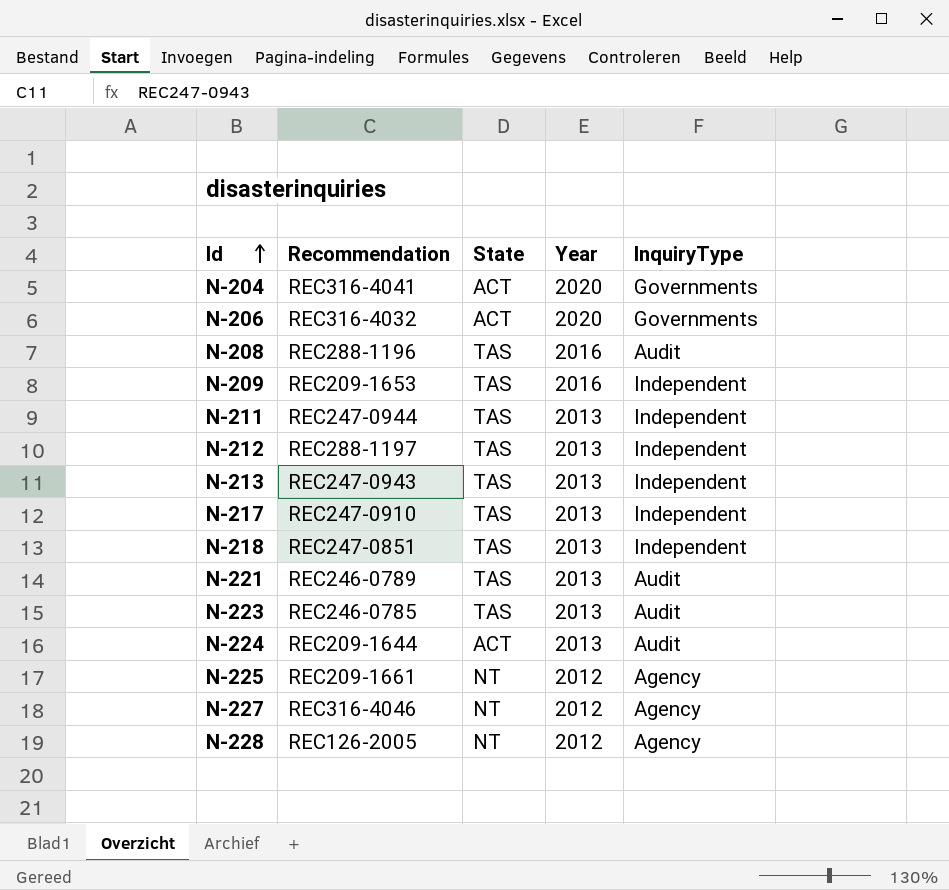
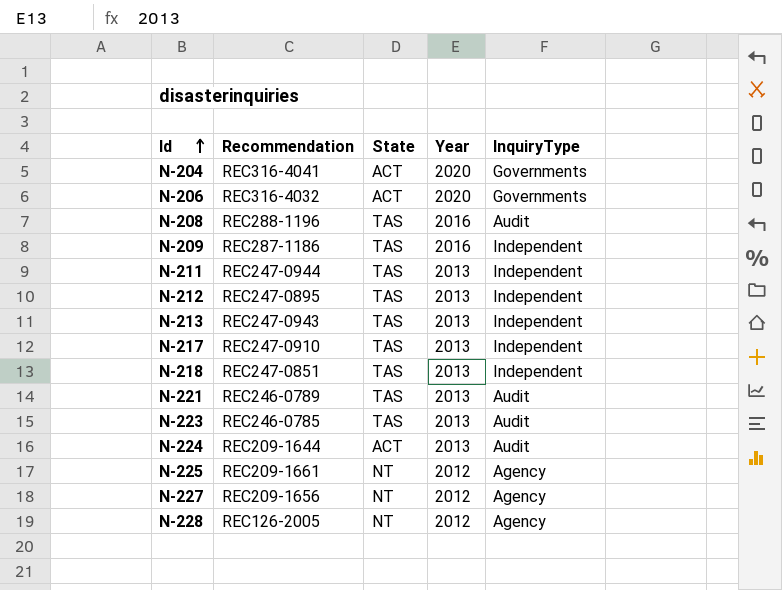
N-209 | Recommendation: REC209-1653 -> REC287-1186
N-212 | Recommendation: REC288-1197 -> REC247-0895
N-227 | Recommendation: REC316-4046 -> REC209-1656

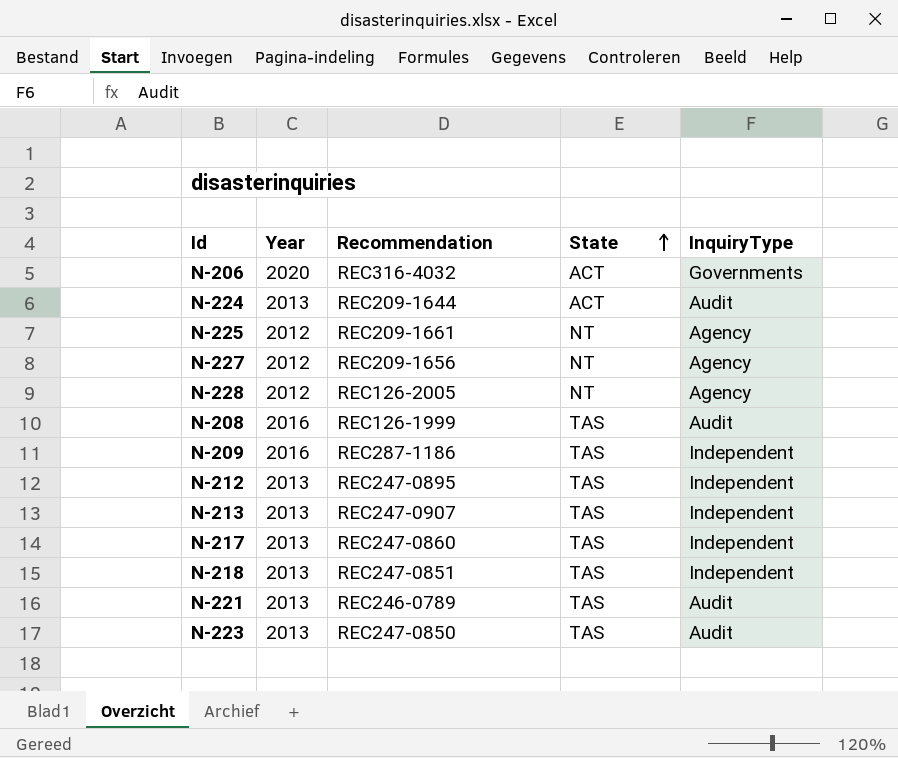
row order: Id ascending -> State ascending
column Year | position: 4 -> 2
row N-204: REC316-4041 | ACT | 2020 | Governments -> none
row N-211: REC247-0944 | TAS | 2013 | Independent -> none
N-208 | Recommendation: REC288-1196 -> REC126-1999
N-213 | Recommendation: REC247-0943 -> REC247-0907
N-217 | Recommendation: REC247-0910 -> REC247-0860
N-223 | Recommendation: REC246-0785 -> REC247-0850

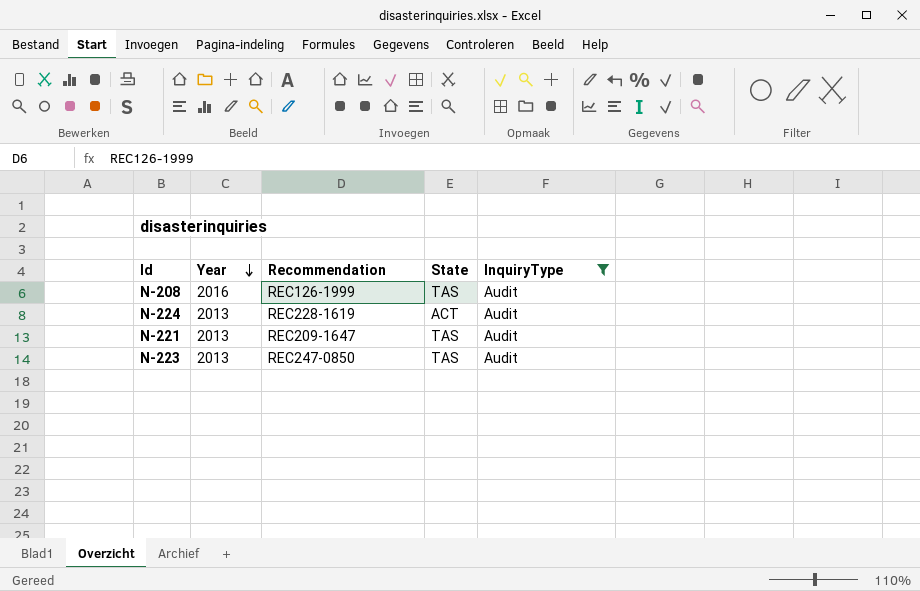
filter: none -> InquiryType = Audit
row order: State ascending -> Year descending
N-224 | Recommendation: REC209-1644 -> REC228-1619
N-221 | Recommendation: REC246-0789 -> REC209-1647

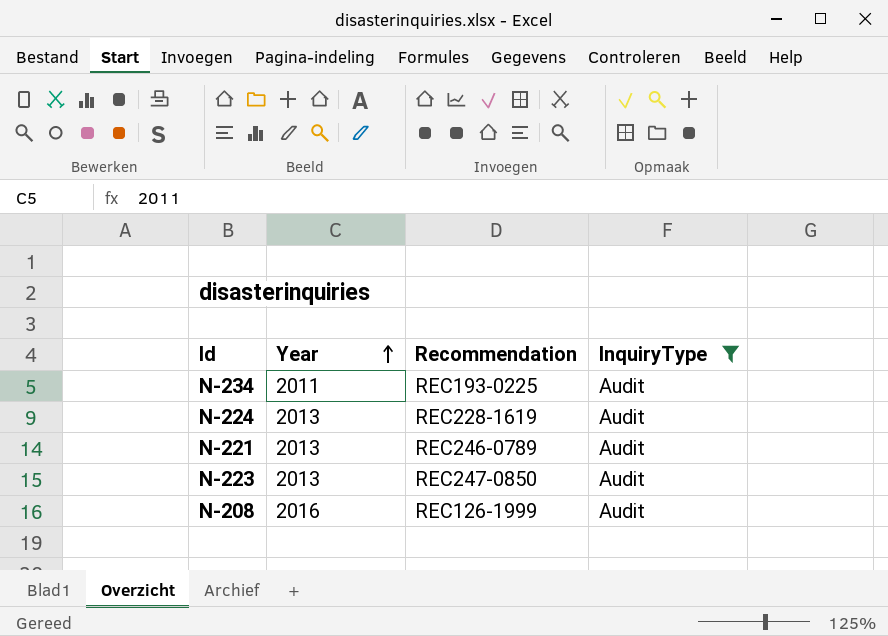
row order: Year descending -> Year ascending
column State | position: 4 -> none
row N-234: none -> 2011 | REC193-0225 | Audit
N-221 | Recommendation: REC209-1647 -> REC246-0789

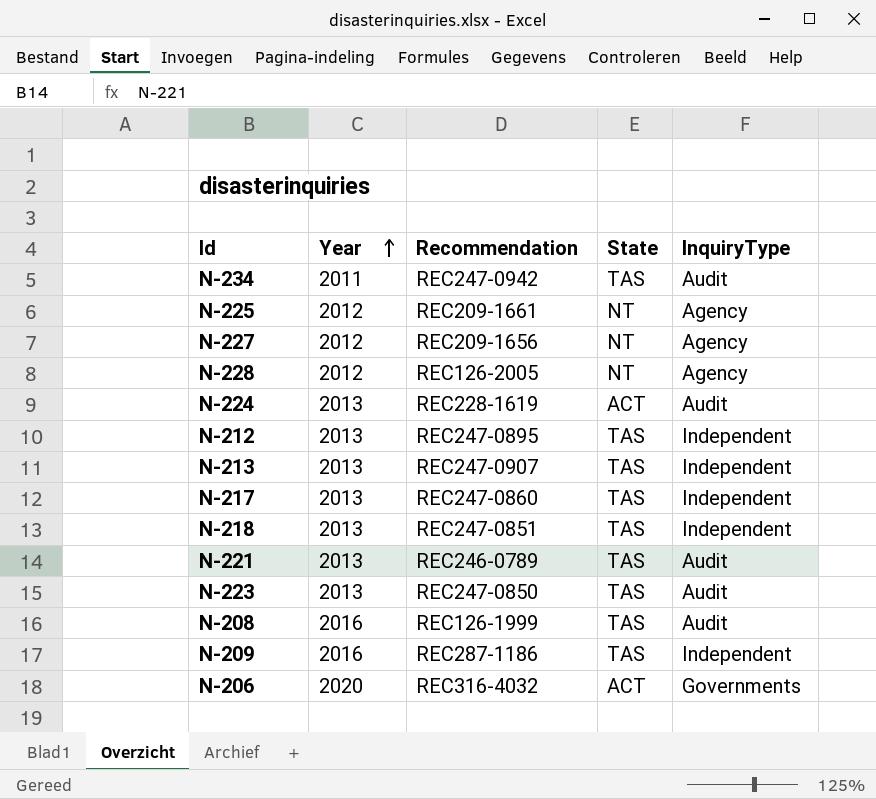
filter: InquiryType = Audit -> none
column State | position: none -> 4
N-234 | Recommendation: REC193-0225 -> REC247-0942

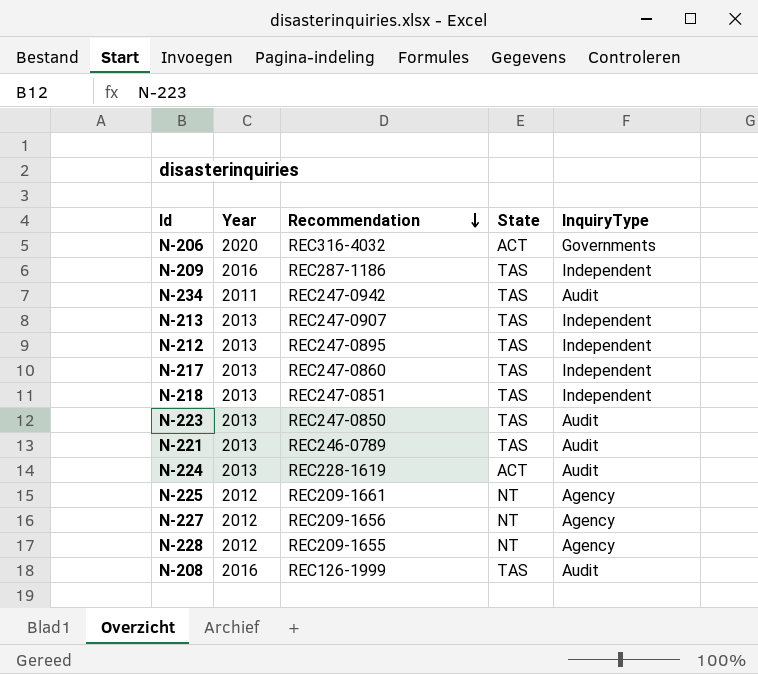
row order: Year ascending -> Recommendation descending
N-228 | Recommendation: REC126-2005 -> REC209-1655

